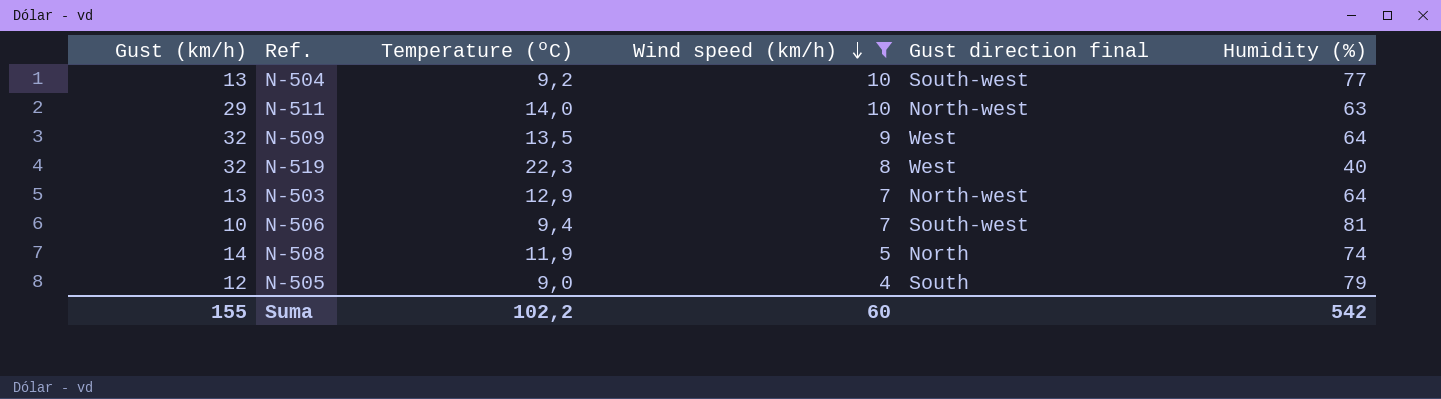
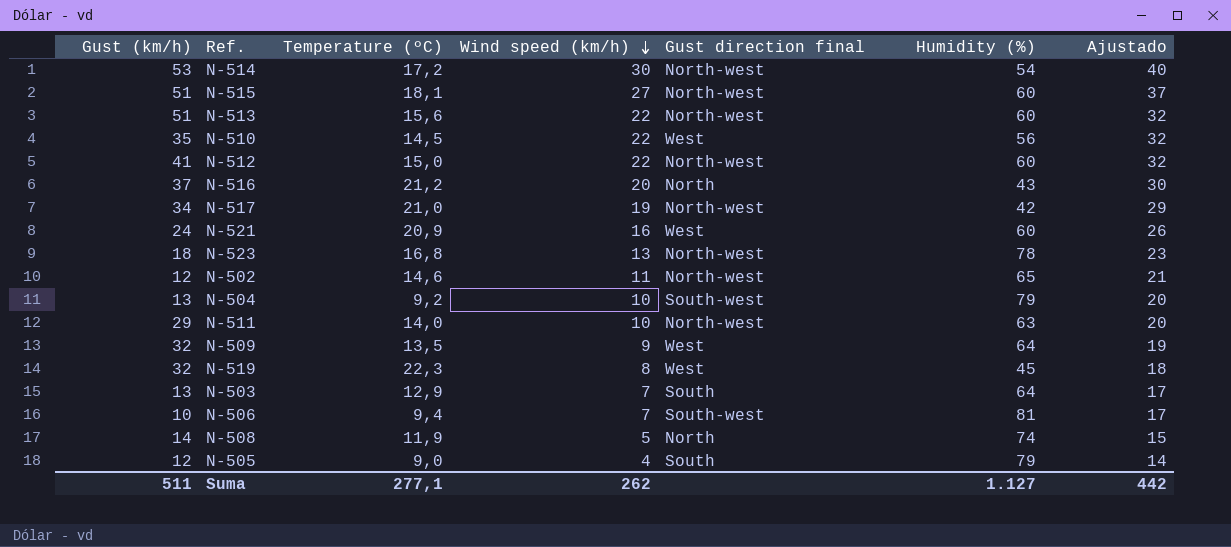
filter: Wind speed (km/h) <= 10 -> none
column Ajustado | formula: none -> [Wind speed (km/h)] + 10
N-504 | Humidity (%): 77 -> 79
N-519 | Humidity (%): 40 -> 45
N-503 | Gust direction final: North-west -> South
Suma | Gust (km/h): 155 -> 511
Suma | Temperature (ºC): 102,2 -> 277,1
Suma | Wind speed (km/h): 60 -> 262
Suma | Humidity (%): 542 -> 1.127

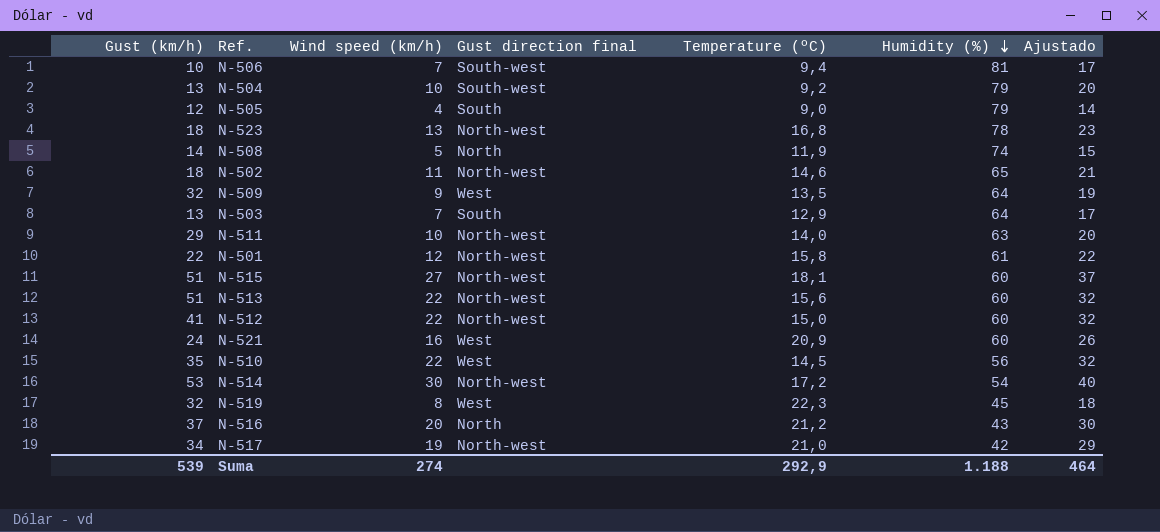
row order: Wind speed (km/h) descending -> Humidity (%) descending
column Temperature (ºC) | position: 3 -> 5
N-502 | Gust (km/h): 12 -> 18
row N-501: none -> 22 | 12 | North-west | 15,8 | 61 | 22
Suma | Gust (km/h): 511 -> 539
Suma | Wind speed (km/h): 262 -> 274
Suma | Temperature (ºC): 277,1 -> 292,9
Suma | Humidity (%): 1.127 -> 1.188
Suma | Ajustado: 442 -> 464

